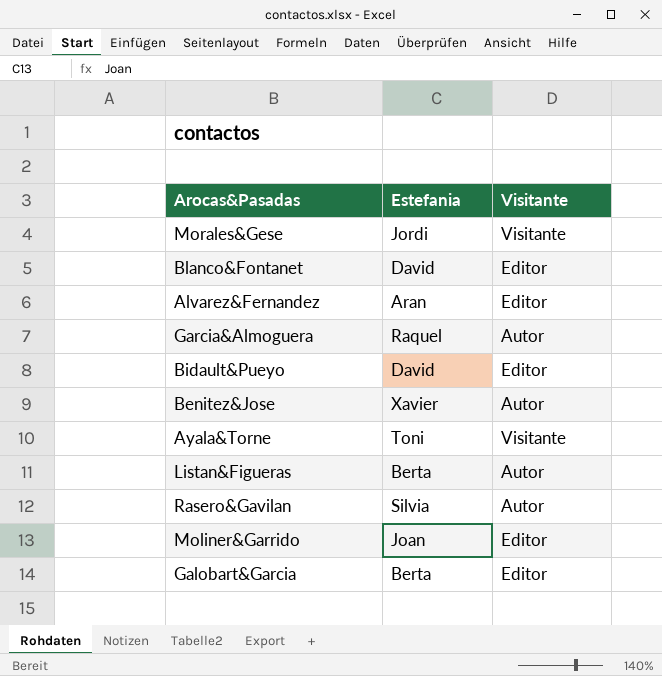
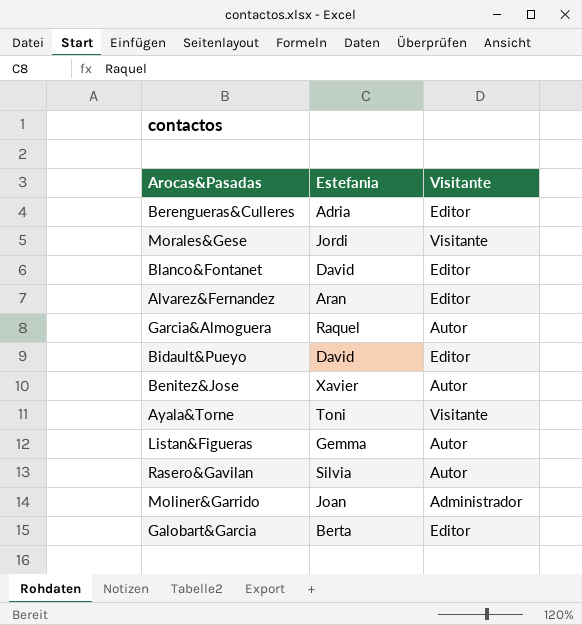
row Berengueras&Culleres: none -> Adria | Editor
Listan&Figueras | Estefania: Berta -> Gemma
Moliner&Garrido | Visitante: Editor -> Administrador

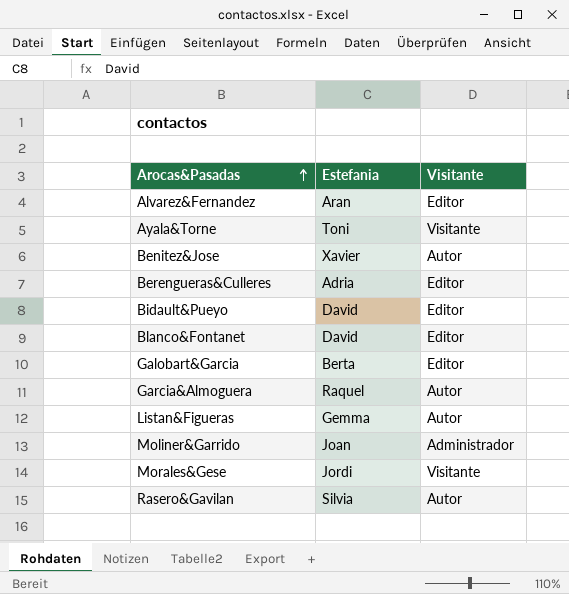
row order: none -> Arocas&Pasadas ascending

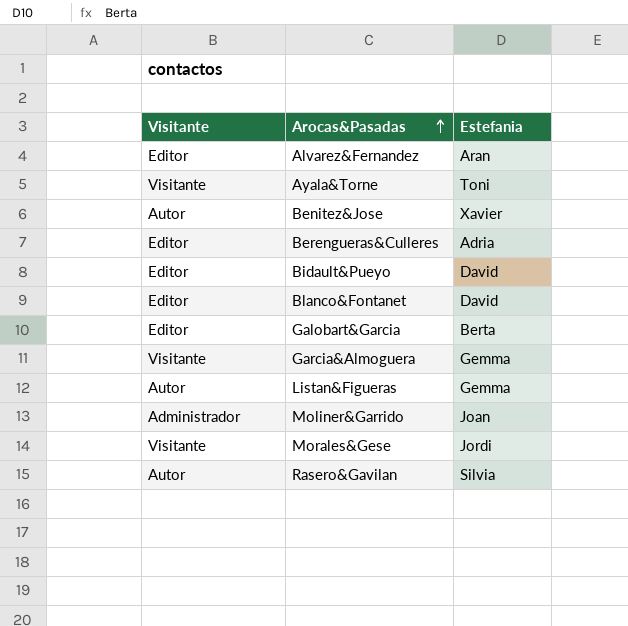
column Visitante | position: 3 -> 1
Garcia&Almoguera | Visitante: Autor -> Visitante
Garcia&Almoguera | Estefania: Raquel -> Gemma

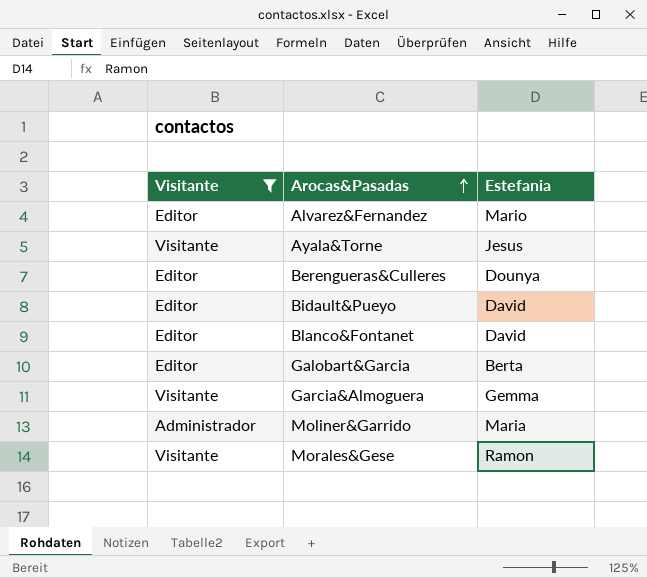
filter: none -> Visitante != Autor
Alvarez&Fernandez | Estefania: Aran -> Mario
Ayala&Torne | Estefania: Toni -> Jesus
Berengueras&Culleres | Estefania: Adria -> Dounya
Moliner&Garrido | Estefania: Joan -> Maria
Morales&Gese | Estefania: Jordi -> Ramon

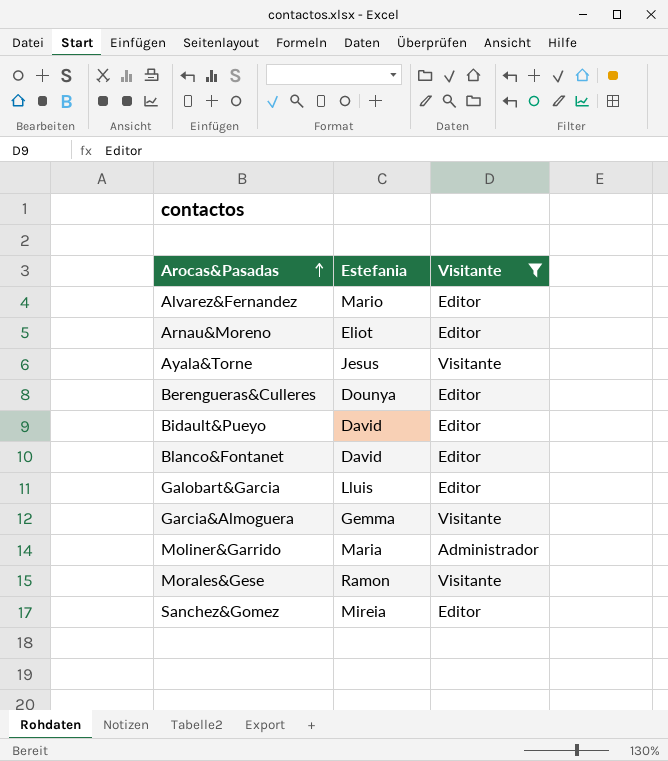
column Visitante | position: 1 -> 3
row Arnau&Moreno: none -> Eliot | Editor
Galobart&Garcia | Estefania: Berta -> Lluis
row Sanchez&Gomez: none -> Mireia | Editor

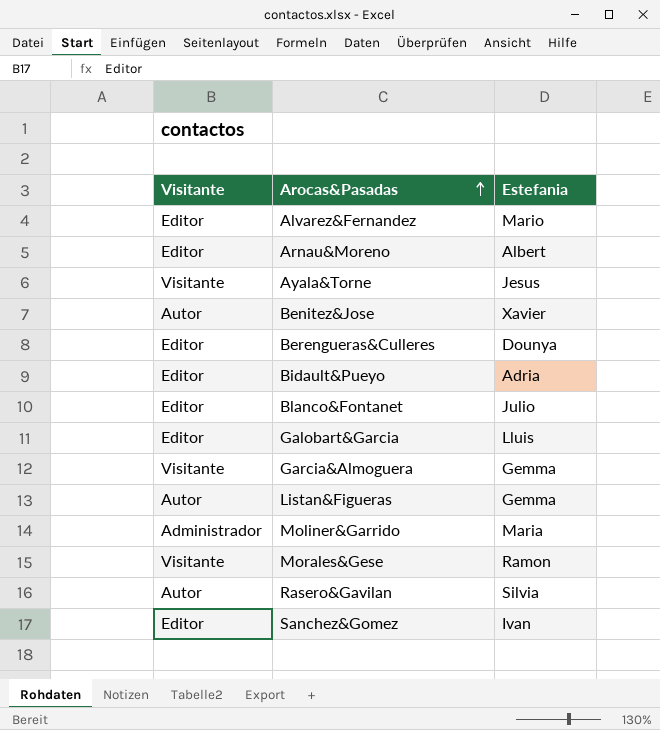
filter: Visitante != Autor -> none
column Visitante | position: 3 -> 1
Arnau&Moreno | Estefania: Eliot -> Albert
Bidault&Pueyo | Estefania: David -> Adria
Blanco&Fontanet | Estefania: David -> Julio
Sanchez&Gomez | Estefania: Mireia -> Ivan

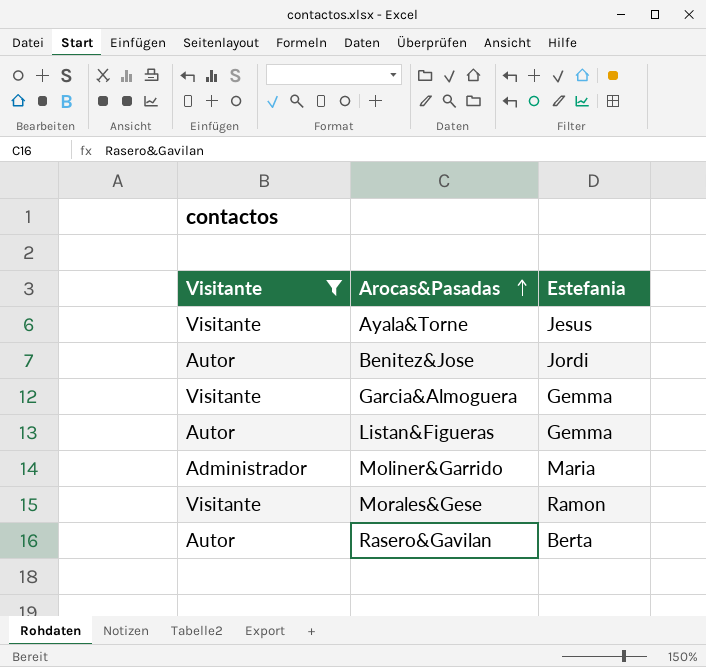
filter: none -> Visitante != Editor
Benitez&Jose | Estefania: Xavier -> Jordi
Rasero&Gavilan | Estefania: Silvia -> Berta

